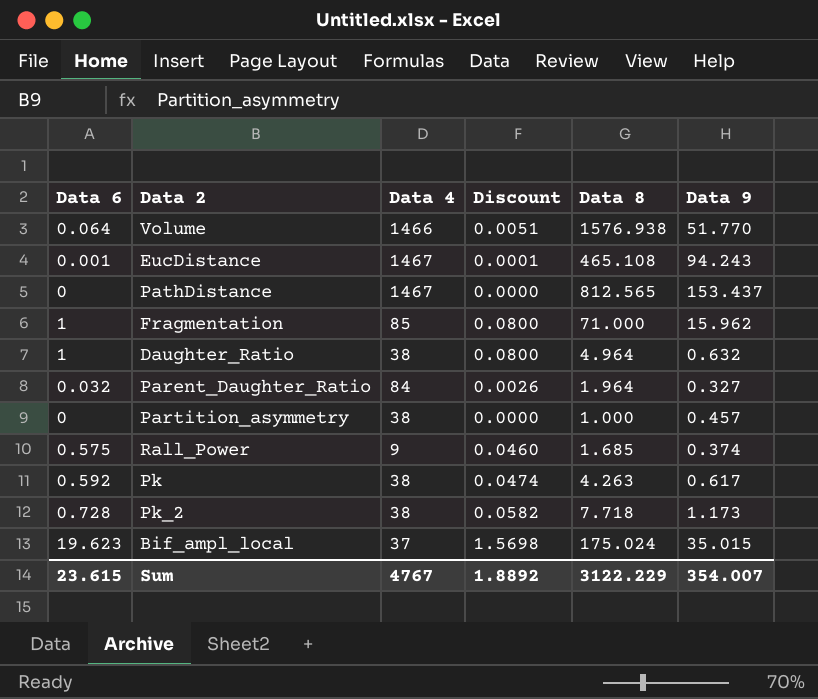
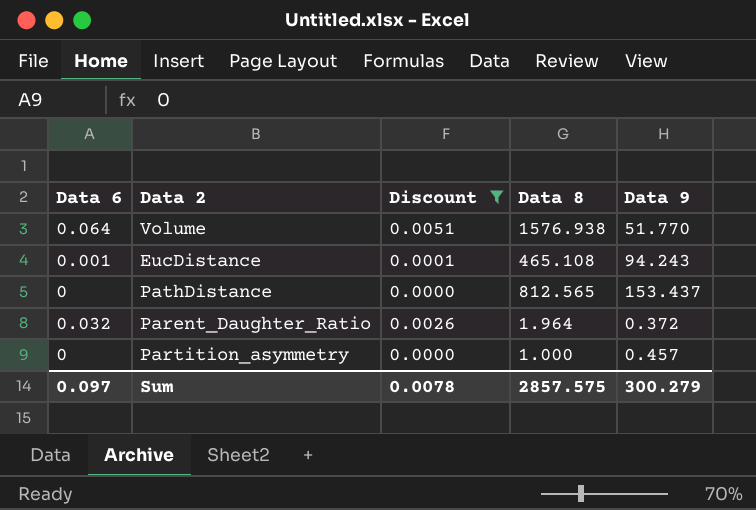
filter: none -> Discount <= 0.0051
column Data 4 | position: 3 -> none
Parent_Daughter_Ratio | Data 9: 0.327 -> 0.372
Sum | Data 6: 23.615 -> 0.097
Sum | Discount: 1.8892 -> 0.0078
Sum | Data 8: 3122.229 -> 2857.575
Sum | Data 9: 354.007 -> 300.279

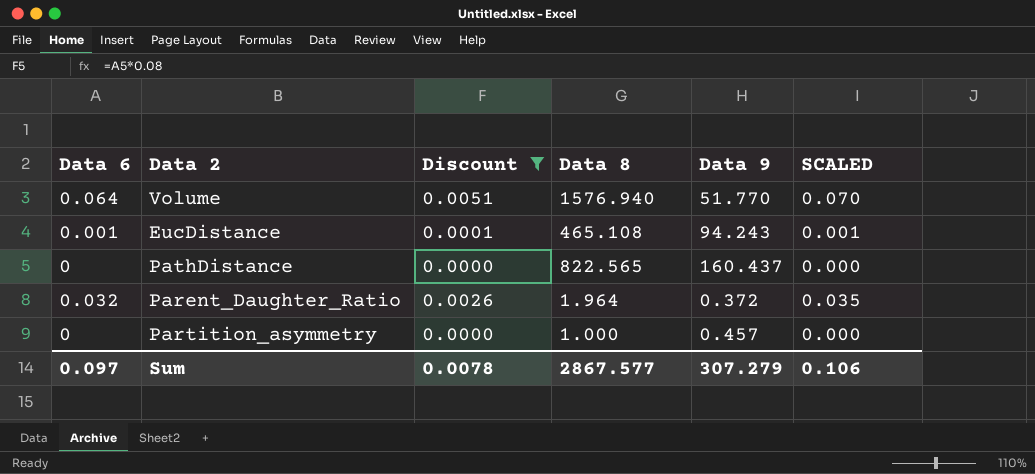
column SCALED | formula: none -> [Data 6] * 1.1
Volume | Data 8: 1576.938 -> 1576.940
PathDistance | Data 8: 812.565 -> 822.565
PathDistance | Data 9: 153.437 -> 160.437
Sum | Data 8: 2857.575 -> 2867.577
Sum | Data 9: 300.279 -> 307.279

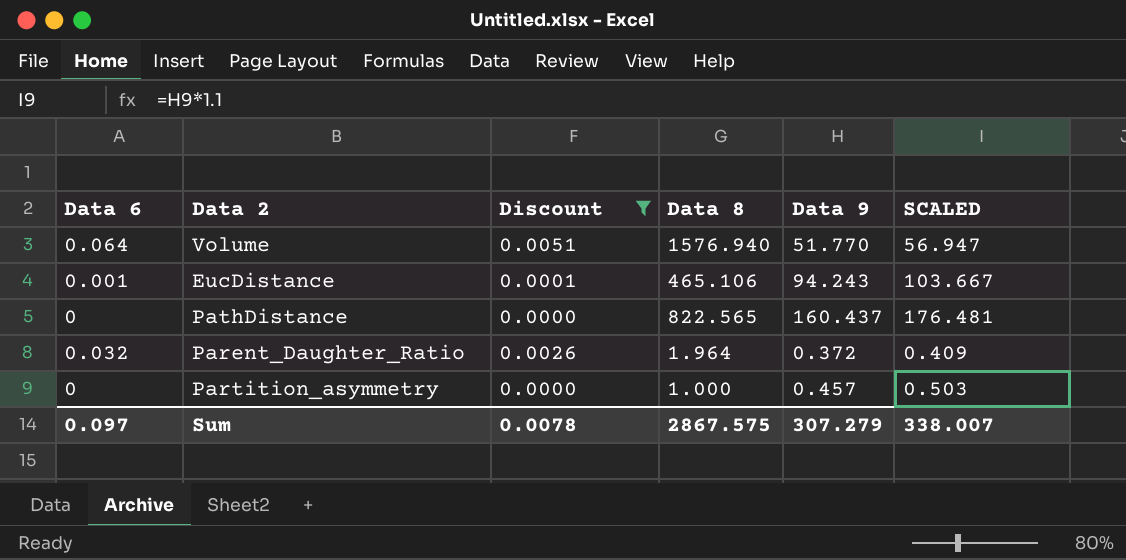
column SCALED | formula: [Data 6] * 1.1 -> [Data 9] * 1.1
EucDistance | Data 8: 465.108 -> 465.106
Sum | Data 8: 2867.577 -> 2867.575
Sum | SCALED: 0.106 -> 338.007

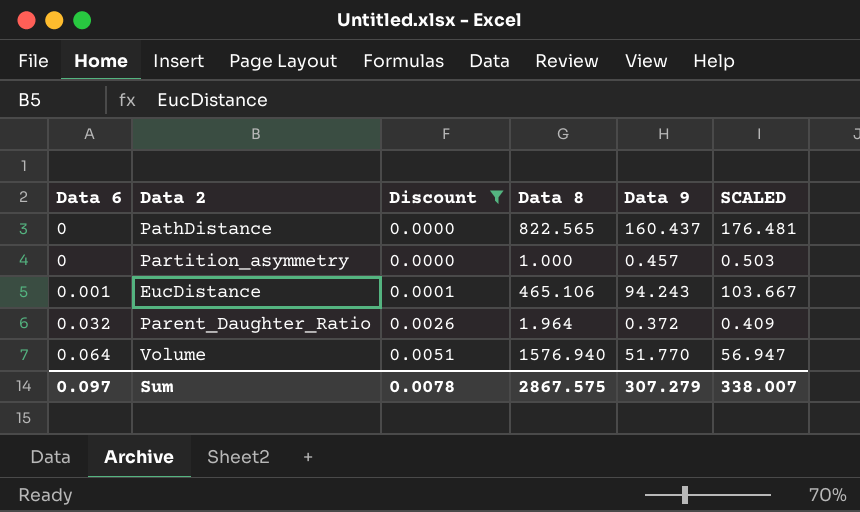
row order: none -> Data 6 ascending

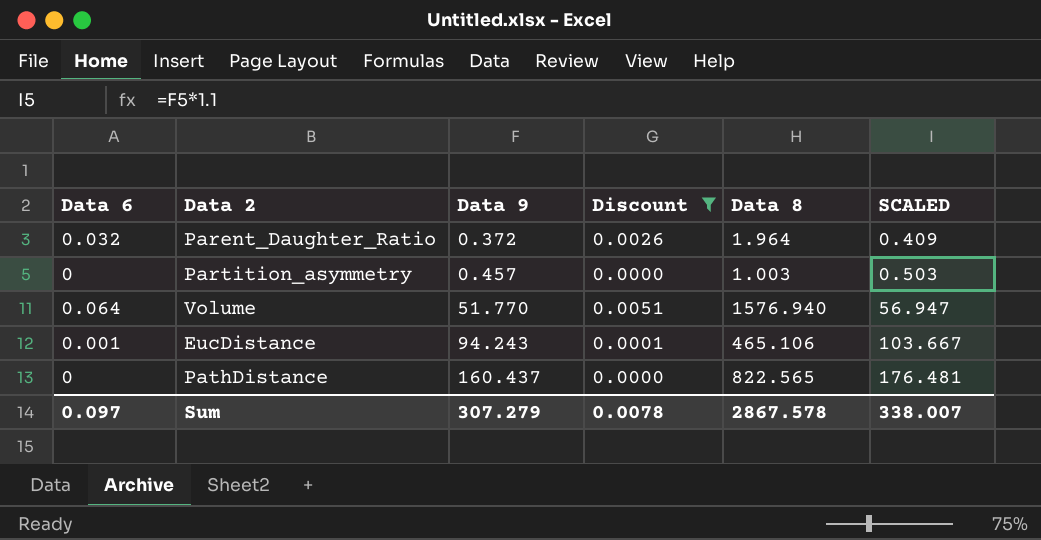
row order: Data 6 ascending -> Data 9 ascending
column Data 9 | position: 5 -> 3
Partition_asymmetry | Data 8: 1.000 -> 1.003
Sum | Data 8: 2867.575 -> 2867.578

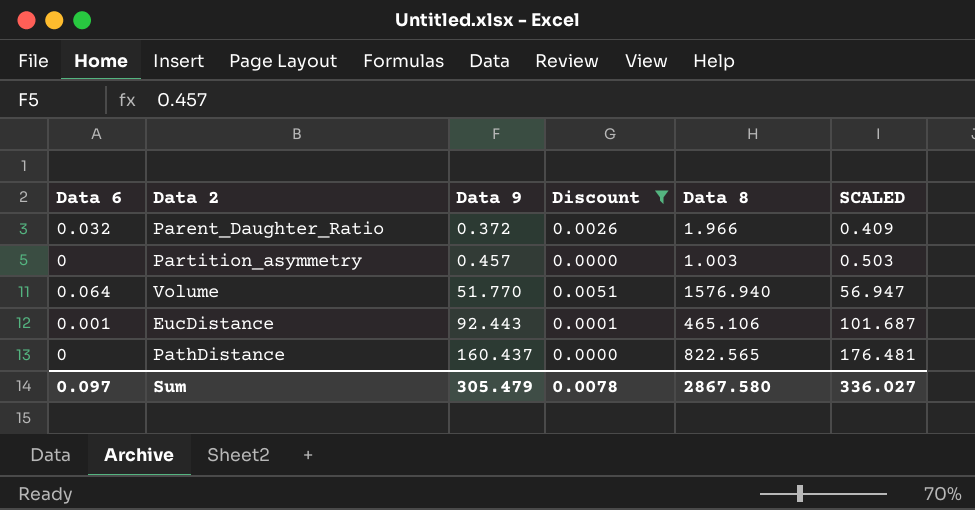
Parent_Daughter_Ratio | Data 8: 1.964 -> 1.966
EucDistance | Data 9: 94.243 -> 92.443
EucDistance | SCALED: 103.667 -> 101.687
Sum | Data 9: 307.279 -> 305.479
Sum | Data 8: 2867.578 -> 2867.580
Sum | SCALED: 338.007 -> 336.027

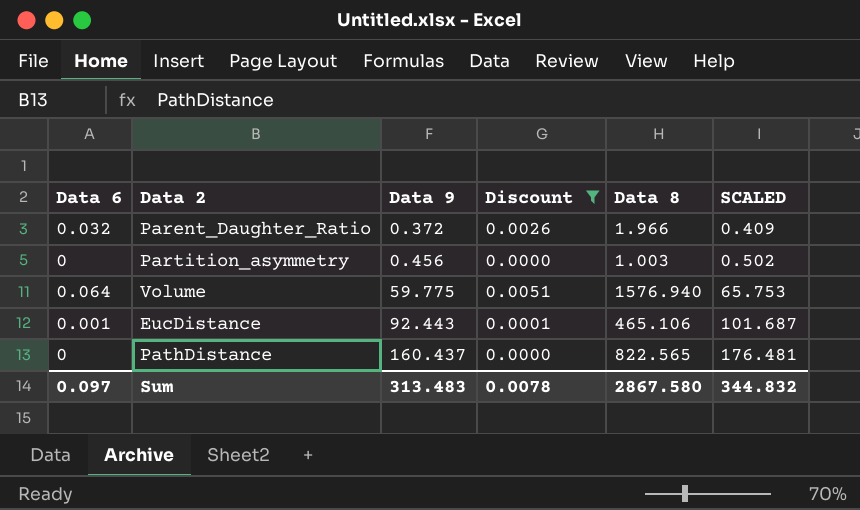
Partition_asymmetry | Data 9: 0.457 -> 0.456
Partition_asymmetry | SCALED: 0.503 -> 0.502
Volume | Data 9: 51.770 -> 59.775
Volume | SCALED: 56.947 -> 65.753
Sum | Data 9: 305.479 -> 313.483
Sum | SCALED: 336.027 -> 344.832

